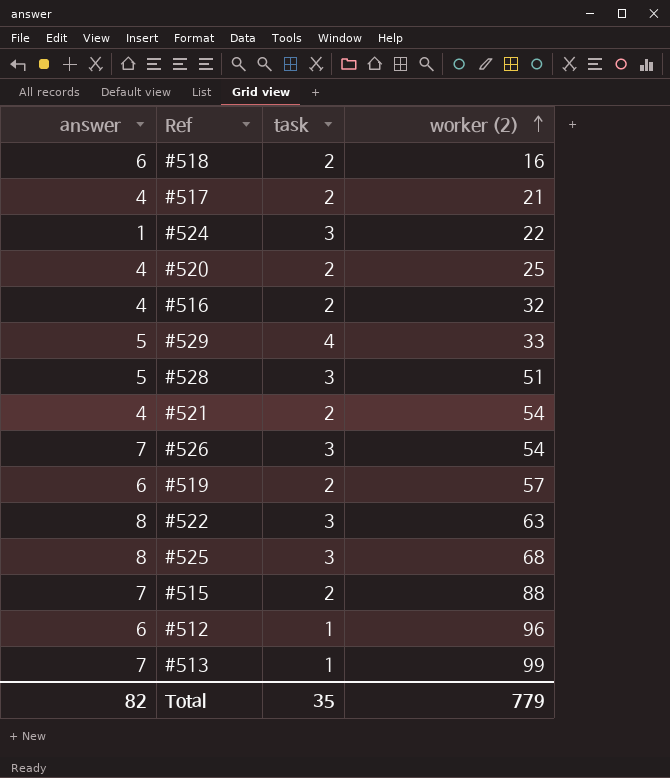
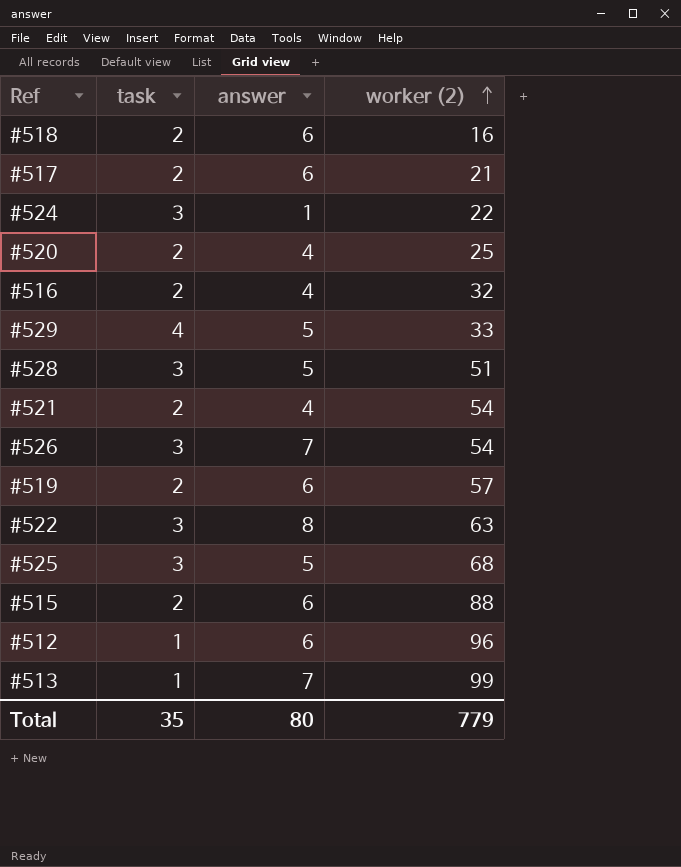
column answer | position: 1 -> 3
#517 | answer: 4 -> 6
#525 | answer: 8 -> 5
#515 | answer: 7 -> 6
Total | answer: 82 -> 80

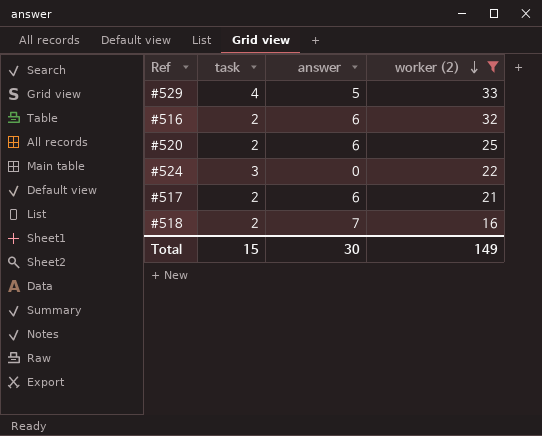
filter: none -> worker (2) <= 33
row order: worker (2) ascending -> worker (2) descending
#516 | answer: 4 -> 6
#520 | answer: 4 -> 6
#524 | answer: 1 -> 0
#518 | answer: 6 -> 7
Total | task: 35 -> 15
Total | answer: 80 -> 30
Total | worker (2): 779 -> 149

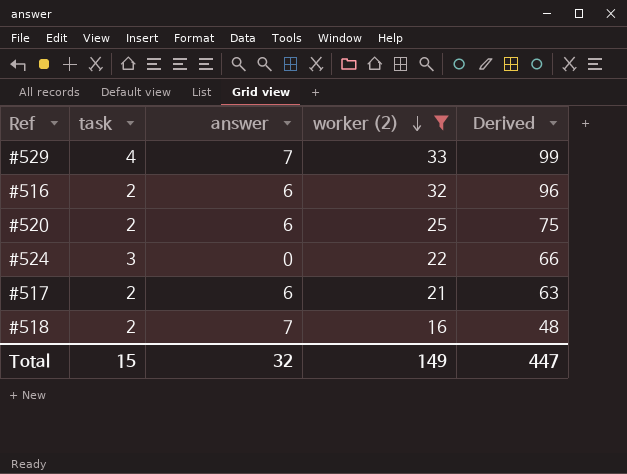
column Derived | formula: none -> [worker (2)] * 3
#529 | answer: 5 -> 7
Total | answer: 30 -> 32

